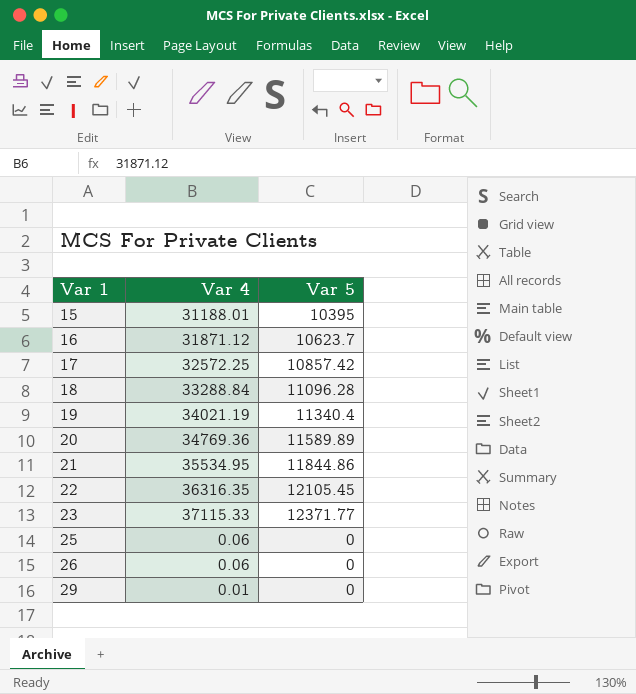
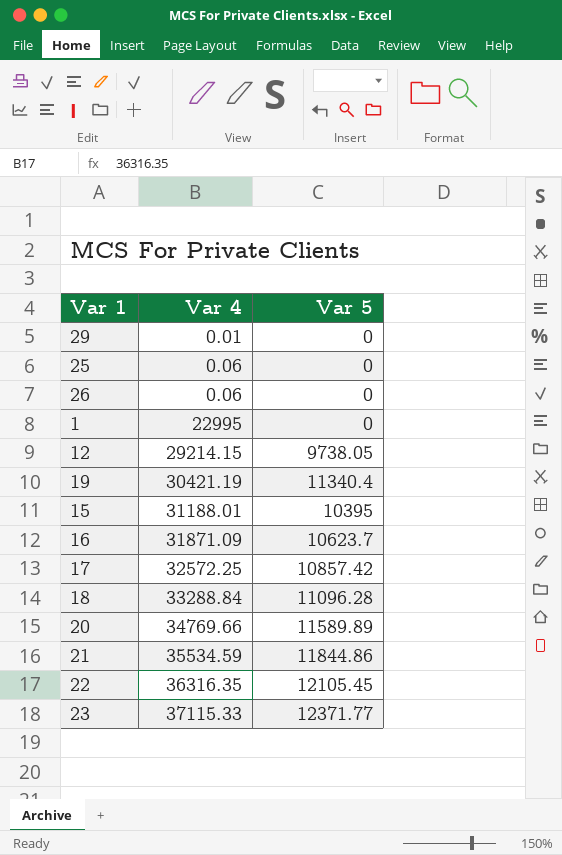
row order: Var 1 ascending -> Var 4 ascending
row 1: none -> 22995 | 0
row 12: none -> 29214.15 | 9738.05
19 | Var 4: 34021.19 -> 30421.19
16 | Var 4: 31871.12 -> 31871.09
20 | Var 4: 34769.36 -> 34769.66
21 | Var 4: 35534.95 -> 35534.59

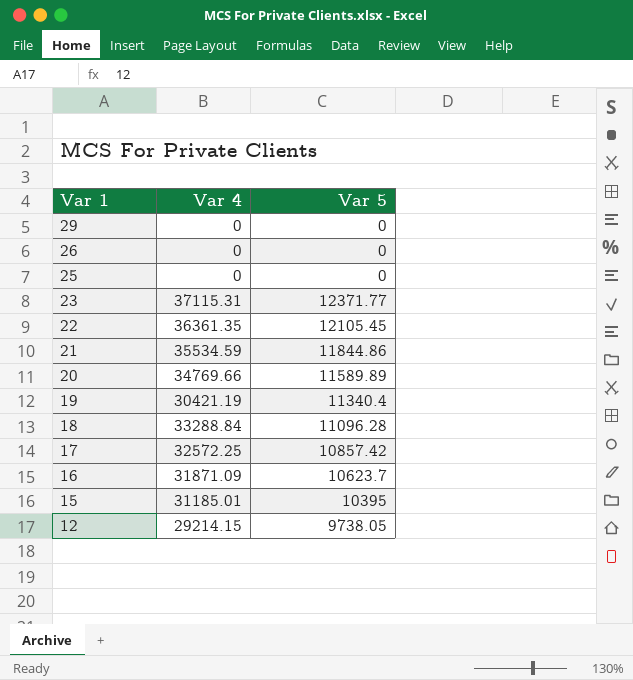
row order: Var 4 ascending -> Var 1 descending
row 1: 22995 | 0 -> none
29 | Var 4: 0.01 -> 0
26 | Var 4: 0.06 -> 0
25 | Var 4: 0.06 -> 0
23 | Var 4: 37115.33 -> 37115.31
22 | Var 4: 36316.35 -> 36361.35
15 | Var 4: 31188.01 -> 31185.01

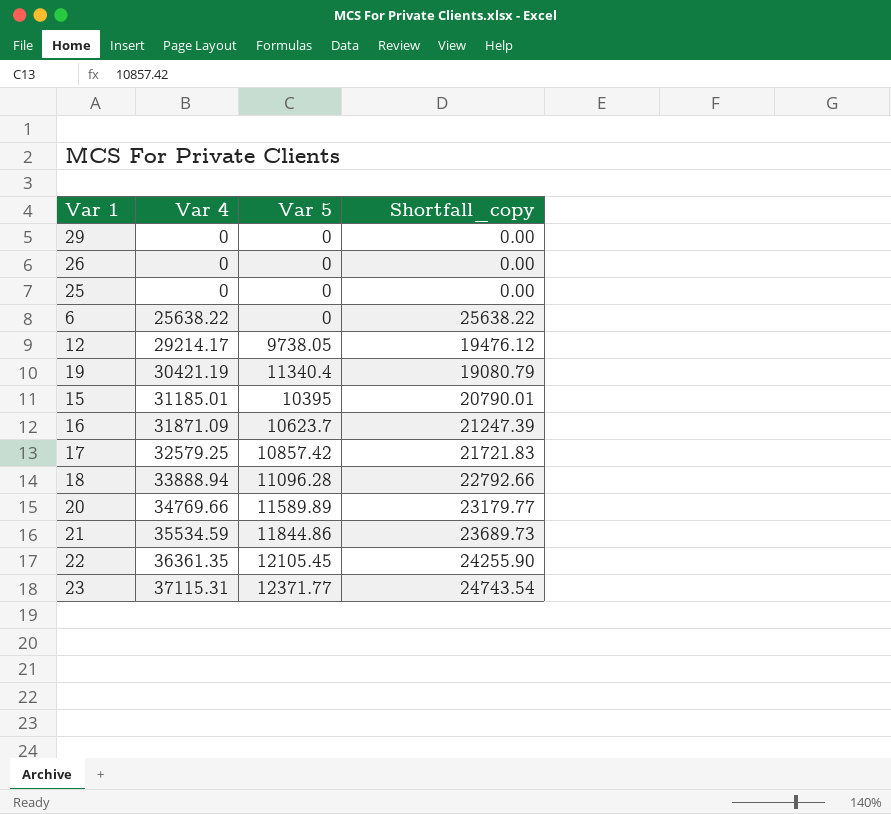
row order: Var 1 descending -> Var 4 ascending
column Shortfall_copy | formula: none -> [Var 4] - [Var 5]
row 6: none -> 25638.22 | 0 | 25638.22
12 | Var 4: 29214.15 -> 29214.17
17 | Var 4: 32572.25 -> 32579.25
18 | Var 4: 33288.84 -> 33888.94

